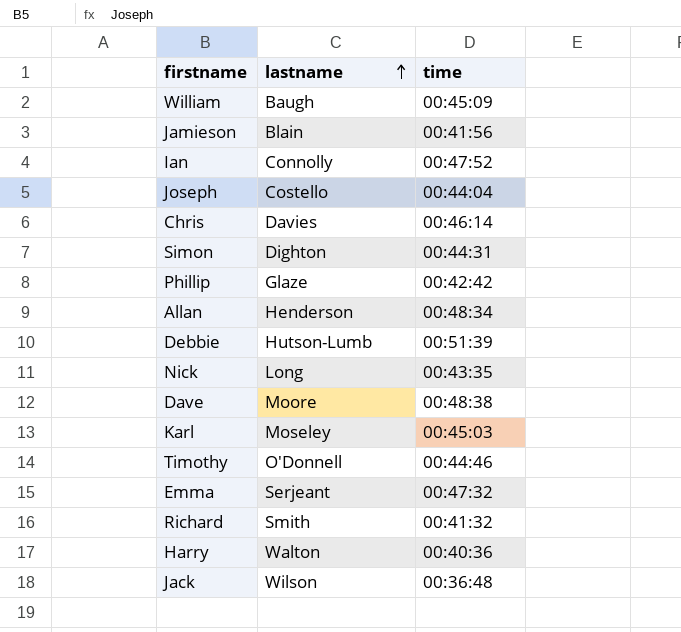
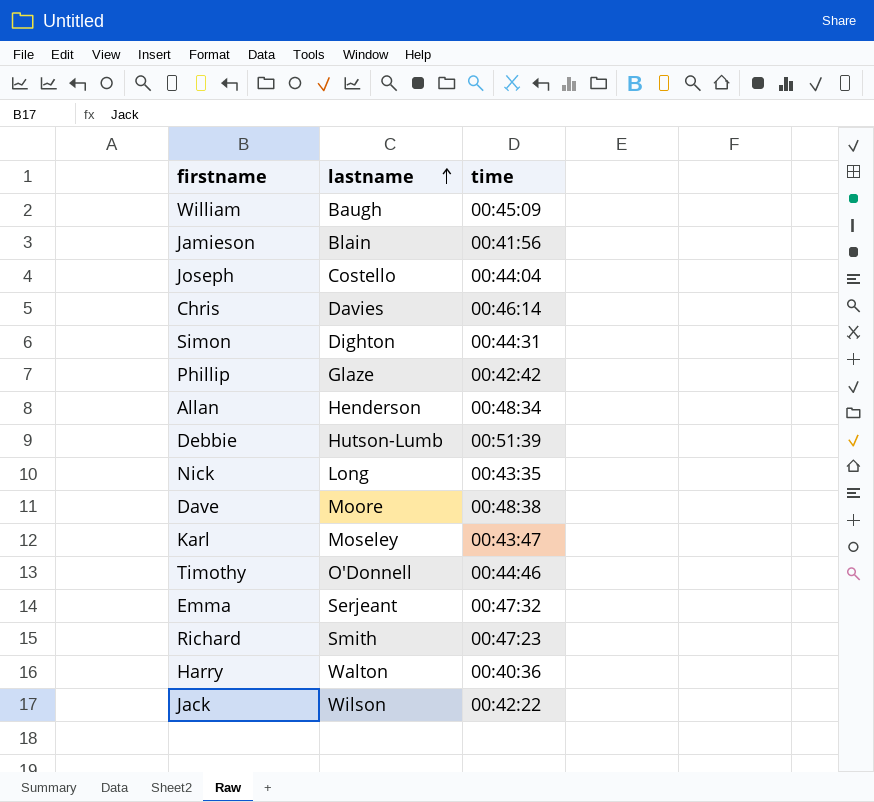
row Ian: Connolly | 00:47:52 -> none
Karl | time: 00:45:03 -> 00:43:47
Richard | time: 00:41:32 -> 00:47:23
Jack | time: 00:36:48 -> 00:42:22

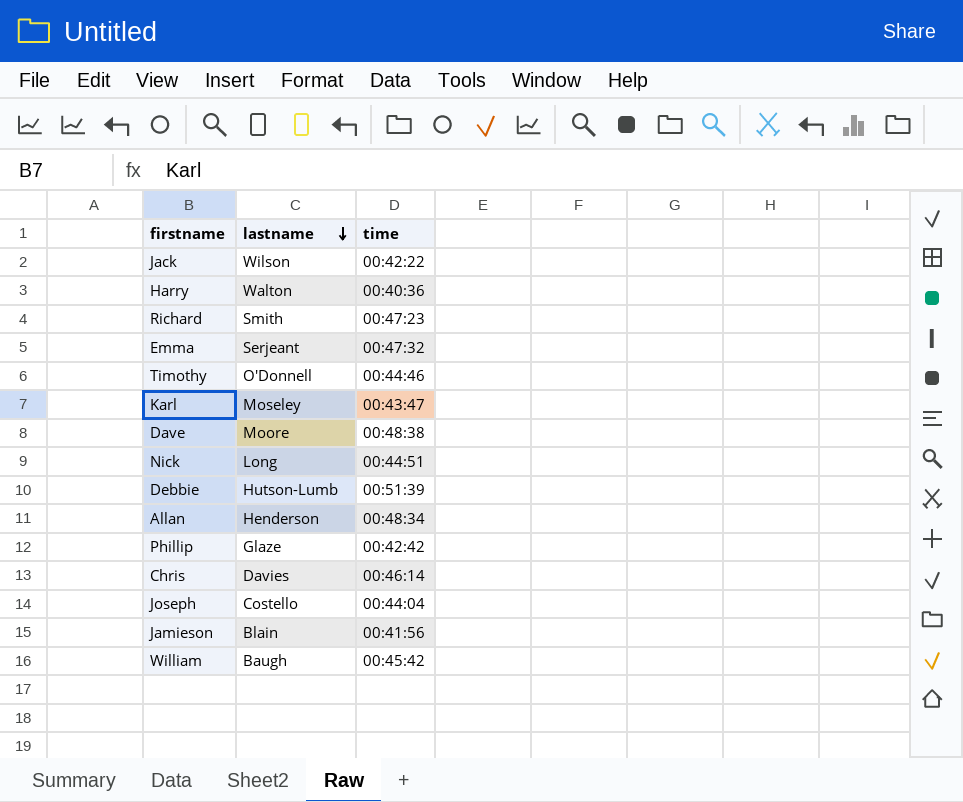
row order: lastname ascending -> lastname descending
row Simon: Dighton | 00:44:31 -> none
Nick | time: 00:43:35 -> 00:44:51
William | time: 00:45:09 -> 00:45:42

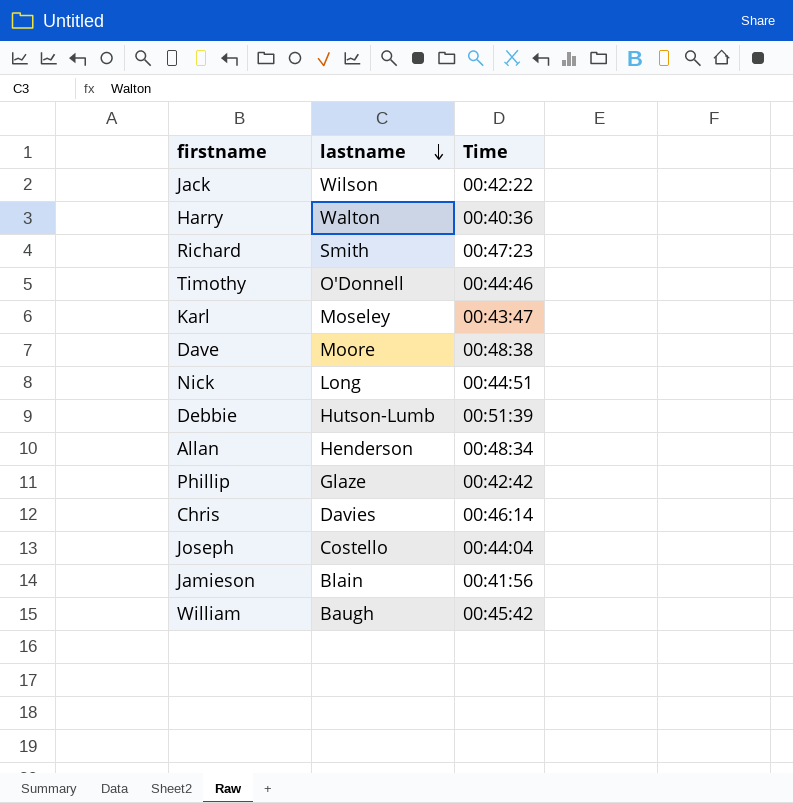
column name: time -> Time
row Emma: Serjeant | 00:47:32 -> none

